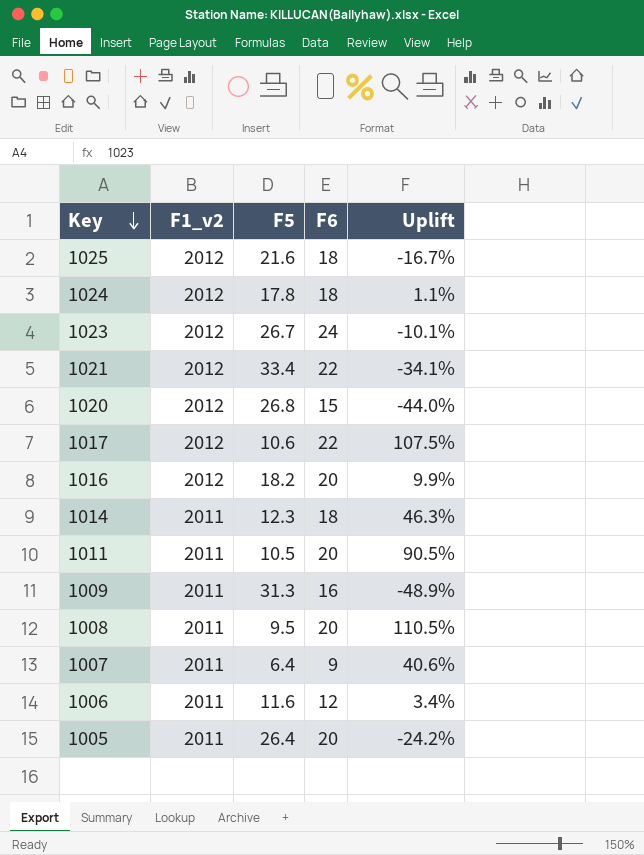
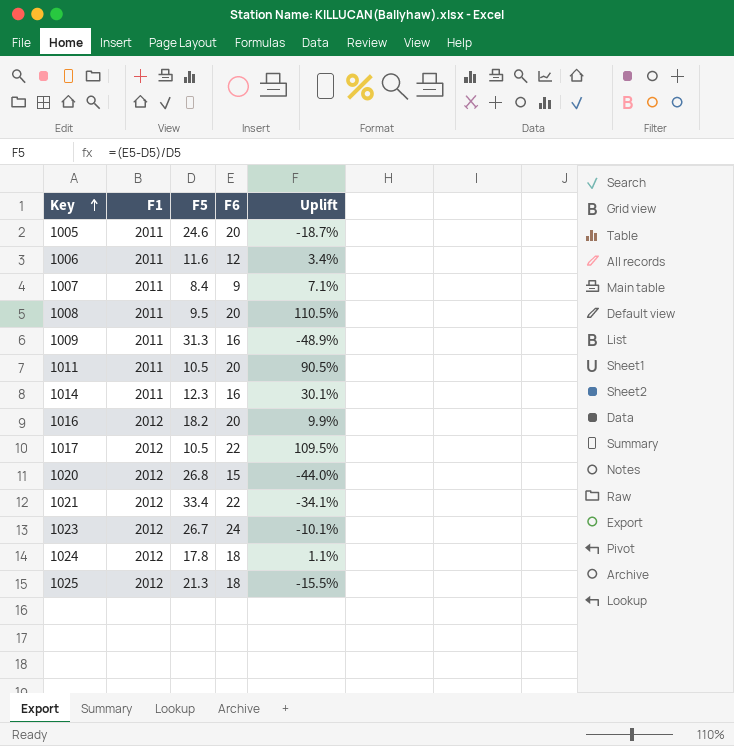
row order: Key descending -> Key ascending
column name: F1_v2 -> F1
1005 | F5: 26.4 -> 24.6
1005 | Uplift: -24.2% -> -18.7%
1007 | F5: 6.4 -> 8.4
1007 | Uplift: 40.6% -> 7.1%
1014 | F6: 18 -> 16
1014 | Uplift: 46.3% -> 30.1%
1017 | F5: 10.6 -> 10.5
1017 | Uplift: 107.5% -> 109.5%
1025 | F5: 21.6 -> 21.3
1025 | Uplift: -16.7% -> -15.5%

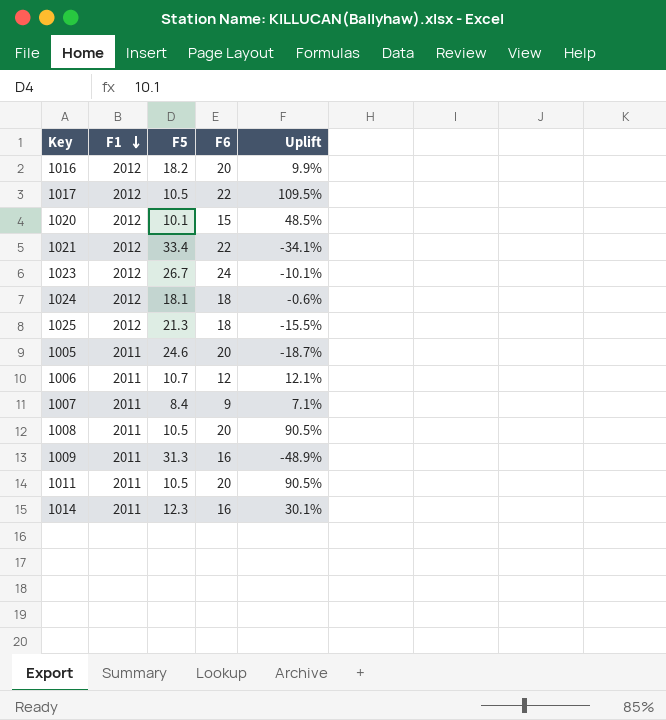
row order: Key ascending -> F1 descending
1020 | F5: 26.8 -> 10.1
1020 | Uplift: -44.0% -> 48.5%
1024 | F5: 17.8 -> 18.1
1024 | Uplift: 1.1% -> -0.6%
1006 | F5: 11.6 -> 10.7
1006 | Uplift: 3.4% -> 12.1%
1008 | F5: 9.5 -> 10.5
1008 | Uplift: 110.5% -> 90.5%

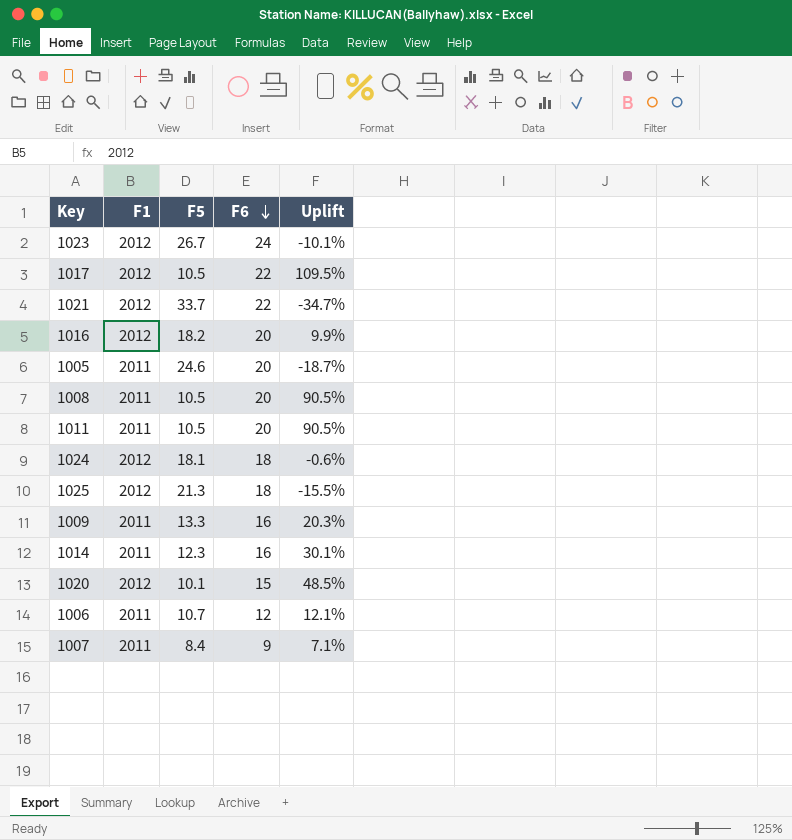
row order: F1 descending -> F6 descending
1021 | F5: 33.4 -> 33.7
1021 | Uplift: -34.1% -> -34.7%
1009 | F5: 31.3 -> 13.3
1009 | Uplift: -48.9% -> 20.3%

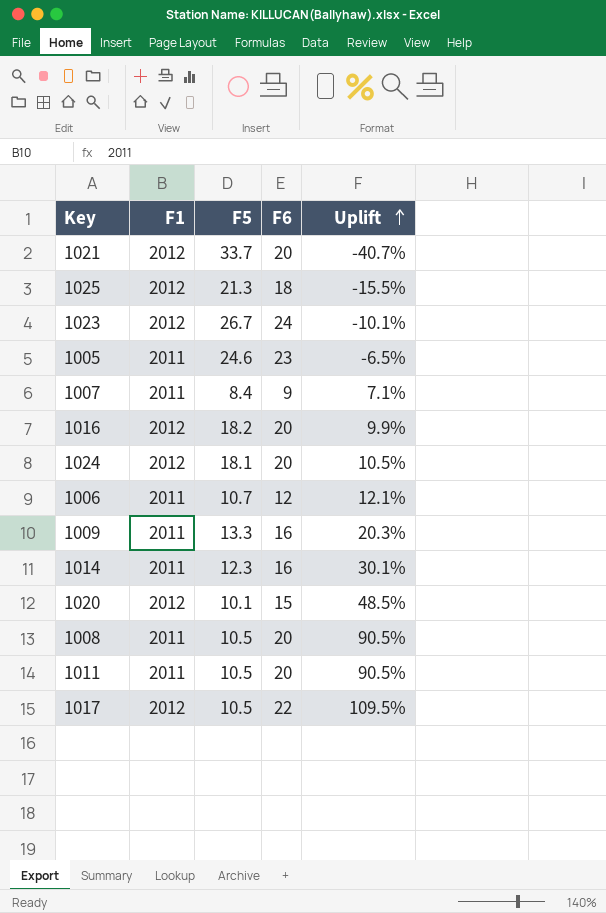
row order: F6 descending -> Uplift ascending
1021 | F6: 22 -> 20
1021 | Uplift: -34.7% -> -40.7%
1005 | F6: 20 -> 23
1005 | Uplift: -18.7% -> -6.5%
1024 | F6: 18 -> 20
1024 | Uplift: -0.6% -> 10.5%

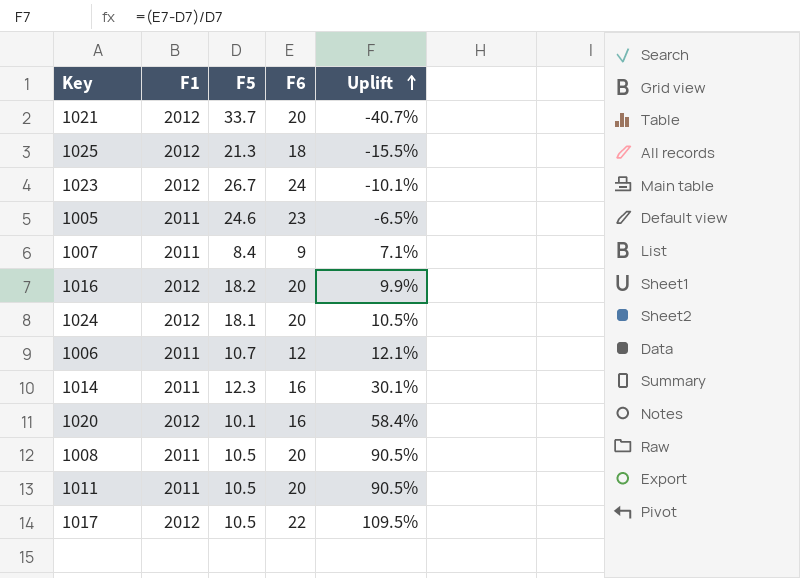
row 1009: 2011 | 13.3 | 16 | 20.3% -> none
1020 | F6: 15 -> 16
1020 | Uplift: 48.5% -> 58.4%

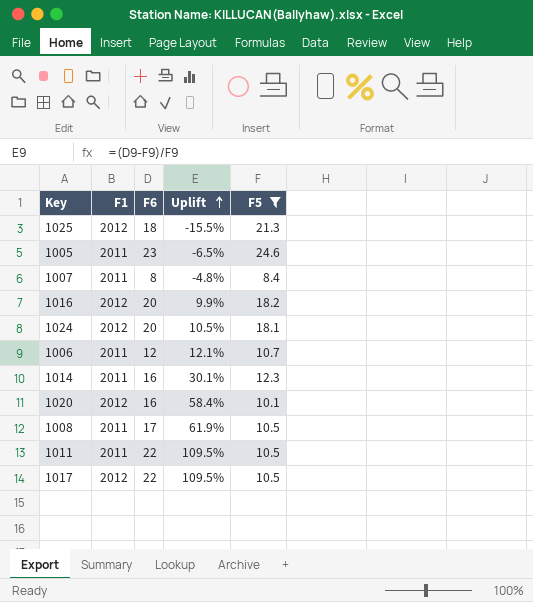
filter: none -> F5 <= 24.6
column F5 | position: 3 -> 5
1007 | F6: 9 -> 8
1007 | Uplift: 7.1% -> -4.8%
1008 | F6: 20 -> 17
1008 | Uplift: 90.5% -> 61.9%
1011 | F6: 20 -> 22
1011 | Uplift: 90.5% -> 109.5%

